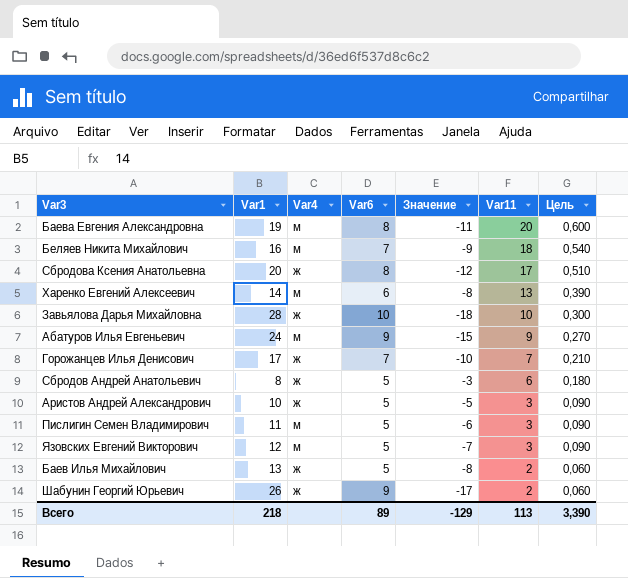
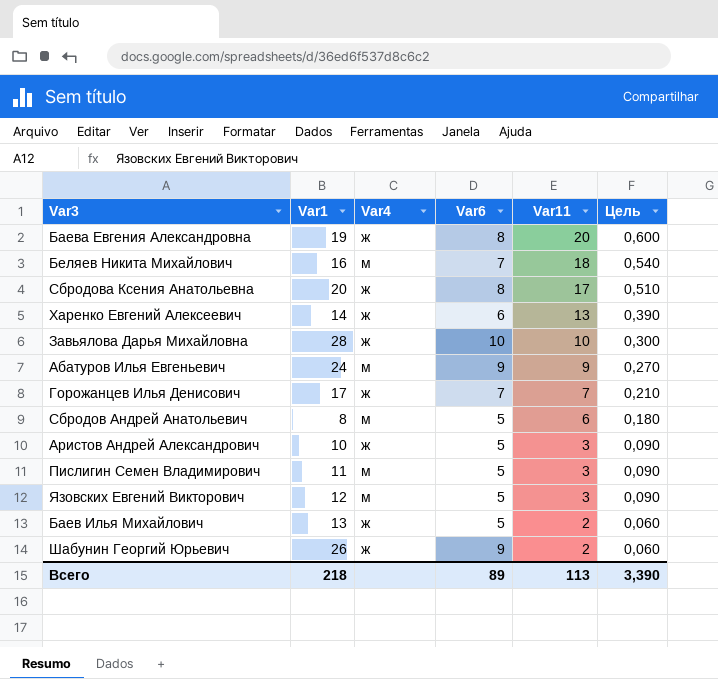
column Значение | formula: [Var6] - [Var1] -> none
Баева Евгения Александровна | Var4: м -> ж
Харенко Евгений Алексеевич | Var4: м -> ж
Сбродов Андрей Анатольевич | Var4: ж -> м

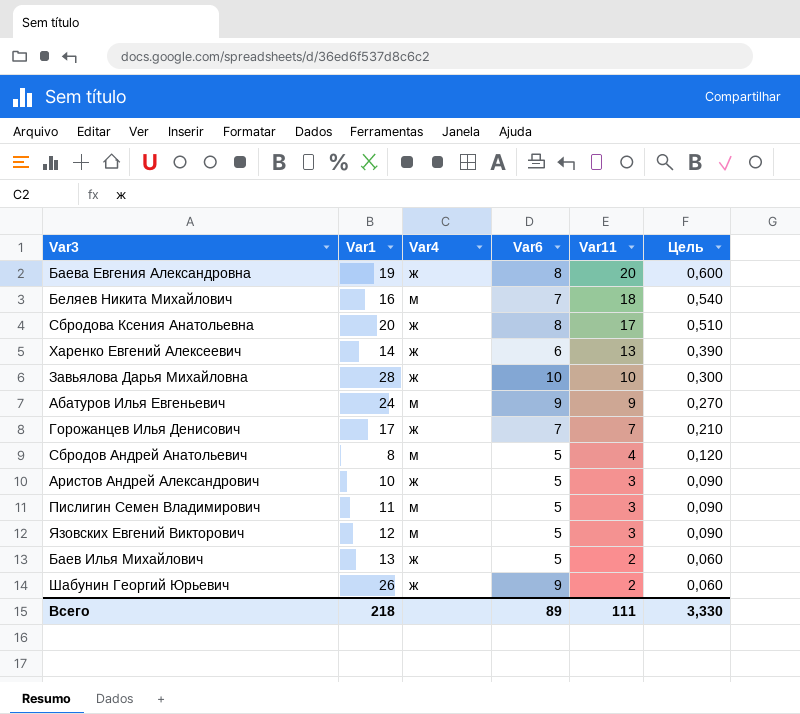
Сбродов Андрей Анатольевич | Var11: 6 -> 4
Сбродов Андрей Анатольевич | Цель: 0,180 -> 0,120
Всего | Var11: 113 -> 111
Всего | Цель: 3,390 -> 3,330

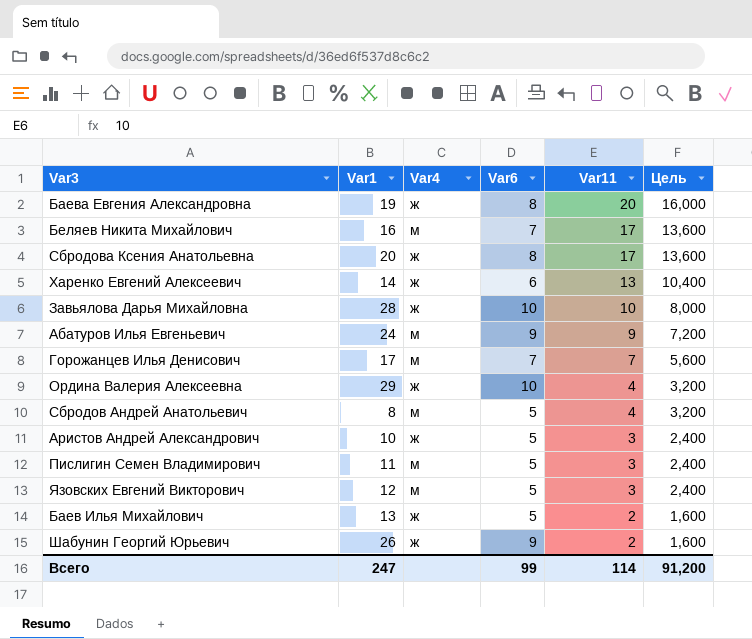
column Цель | formula: [Var11] * 0,03 -> [Var11] * 0,8
Беляев Никита Михайлович | Var11: 18 -> 17
Горожанцев Илья Денисович | Var4: ж -> м
row Ордина Валерия Алексеевна: none -> 29 | ж | 10 | 4 | 3,200
Всего | Var1: 218 -> 247
Всего | Var6: 89 -> 99
Всего | Var11: 111 -> 114
Всего | Цель: 3,330 -> 91,200

